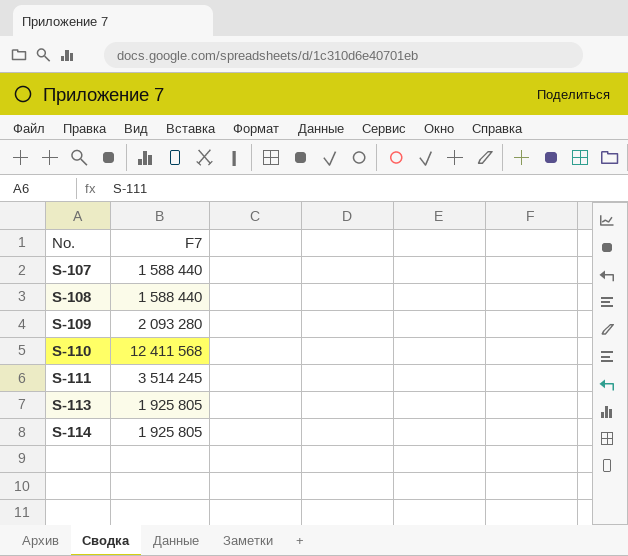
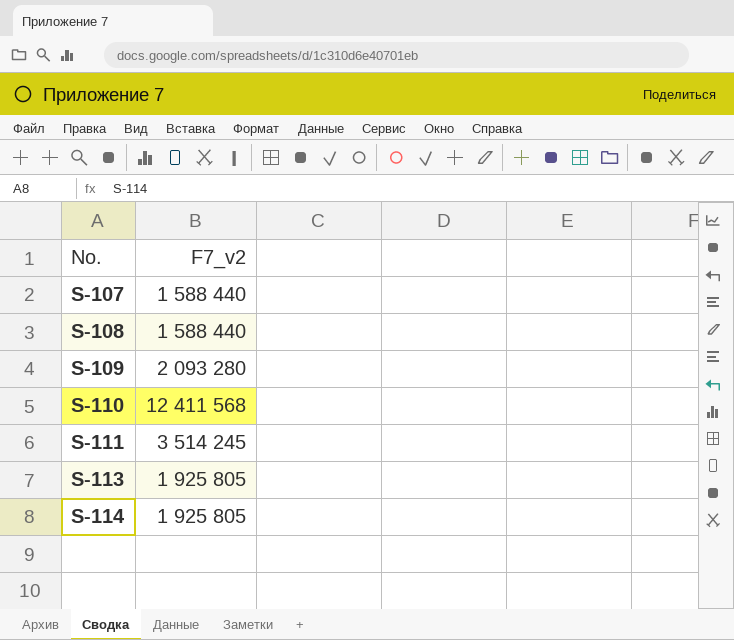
column name: F7 -> F7_v2

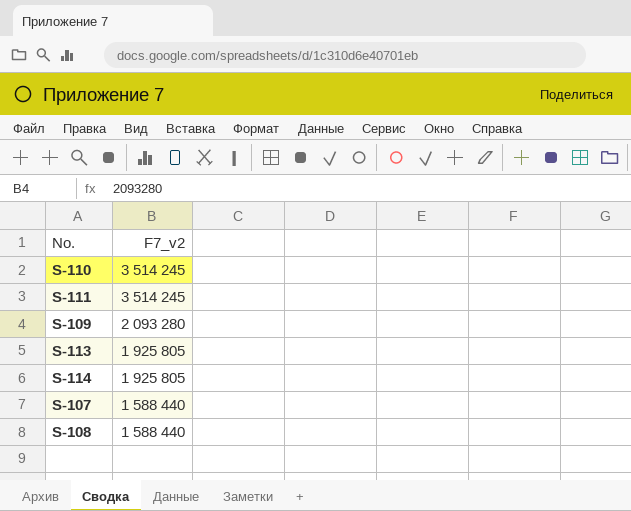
row order: No. ascending -> F7_v2 descending
S-110 | F7_v2: 12 411 568 -> 3 514 245

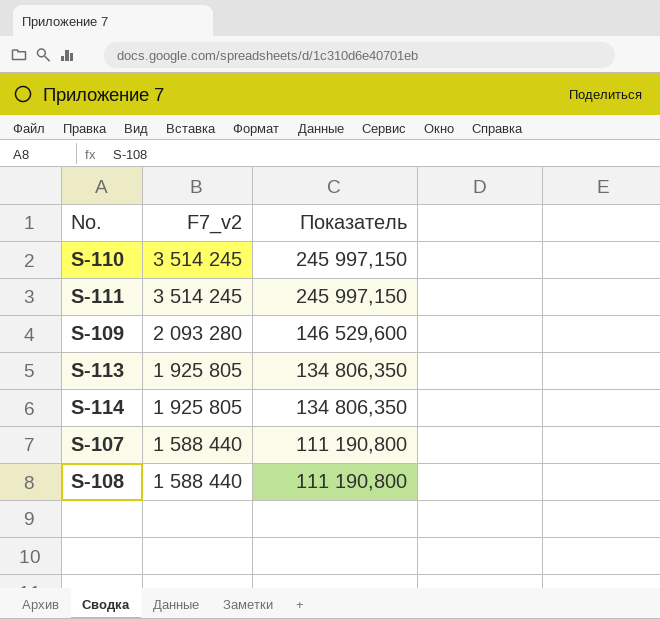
column Показатель | formula: none -> [F7_v2] * 0,07

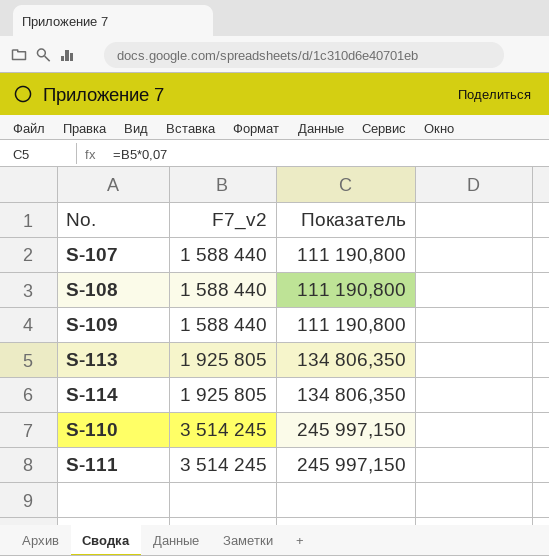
row order: F7_v2 descending -> F7_v2 ascending
S-109 | F7_v2: 2 093 280 -> 1 588 440
S-109 | Показатель: 146 529,600 -> 111 190,800

